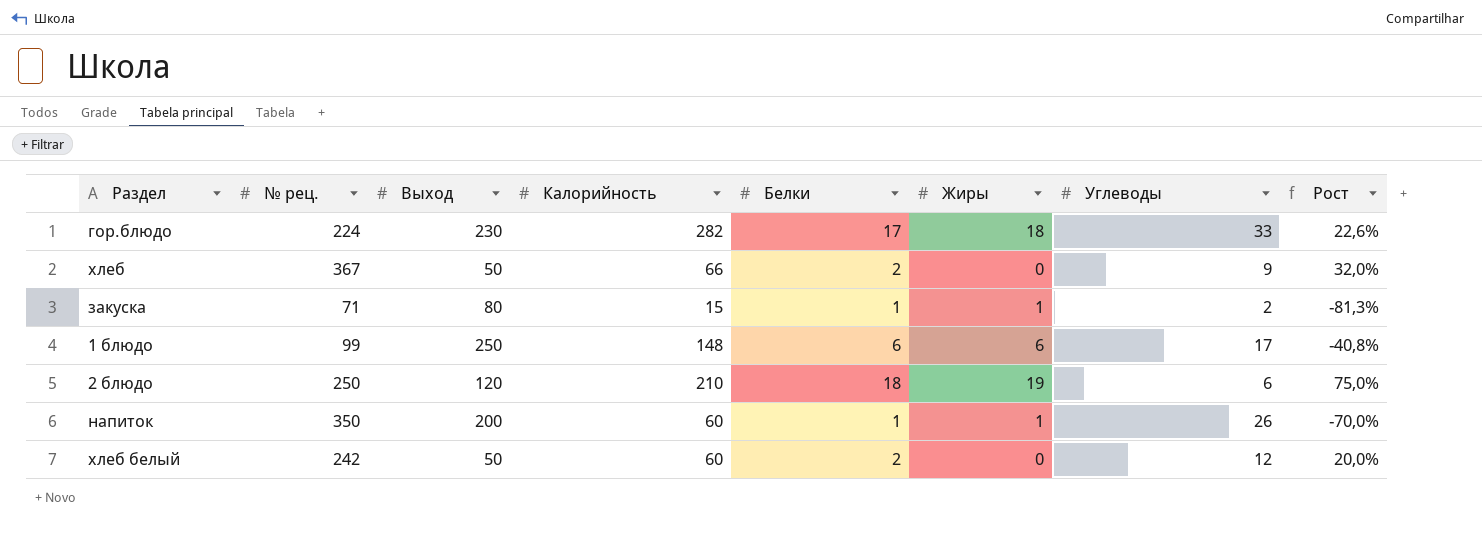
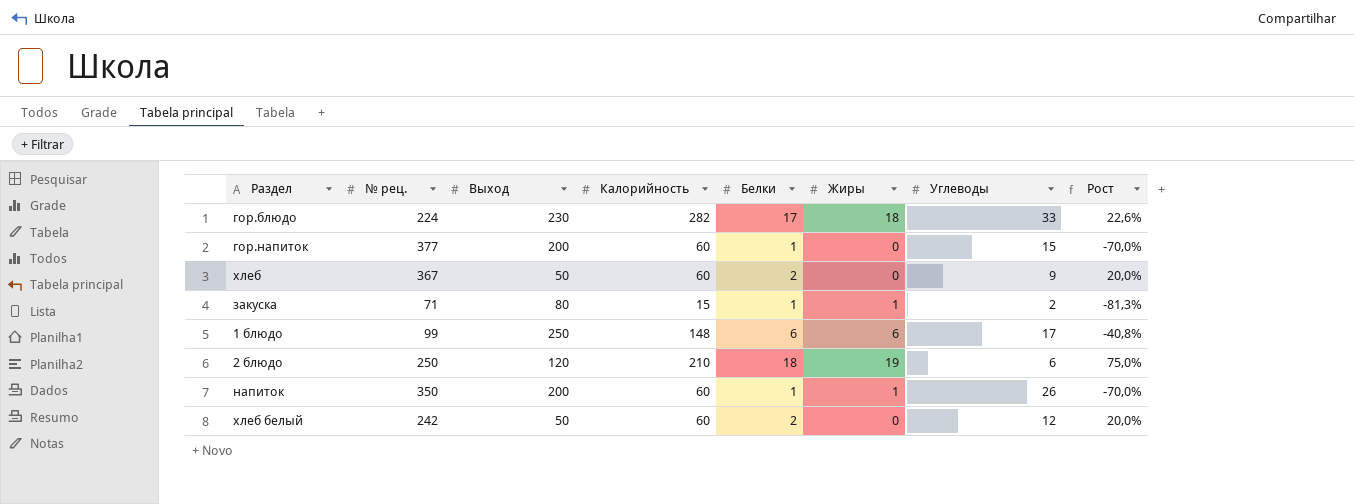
row гор.напиток: none -> 377 | 200 | 60 | 1 | 0 | 15 | -70,0%
хлеб | Калорийность: 66 -> 60
хлеб | Рост: 32,0% -> 20,0%

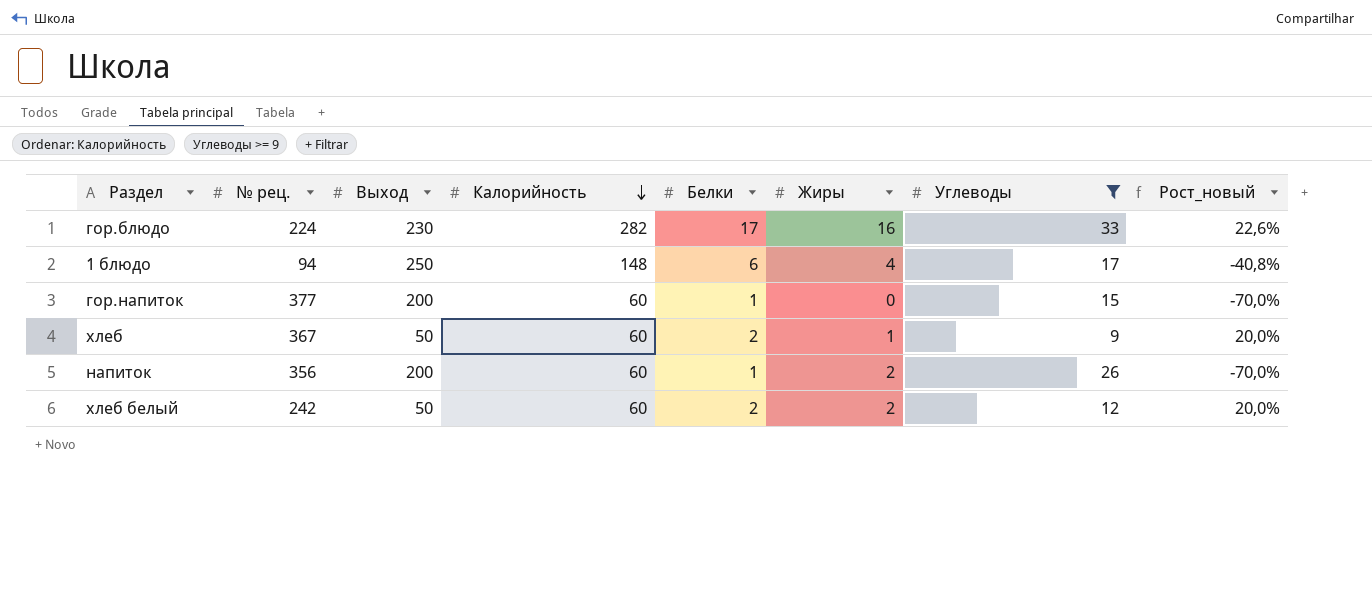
filter: none -> Углеводы >= 9
row order: none -> Калорийность descending
column name: Рост -> Рост_новый
гор.блюдо | Жиры: 18 -> 16
1 блюдо | № рец.: 99 -> 94
1 блюдо | Жиры: 6 -> 4
хлеб | Жиры: 0 -> 1
напиток | № рец.: 350 -> 356
напиток | Жиры: 1 -> 2
хлеб белый | Жиры: 0 -> 2

